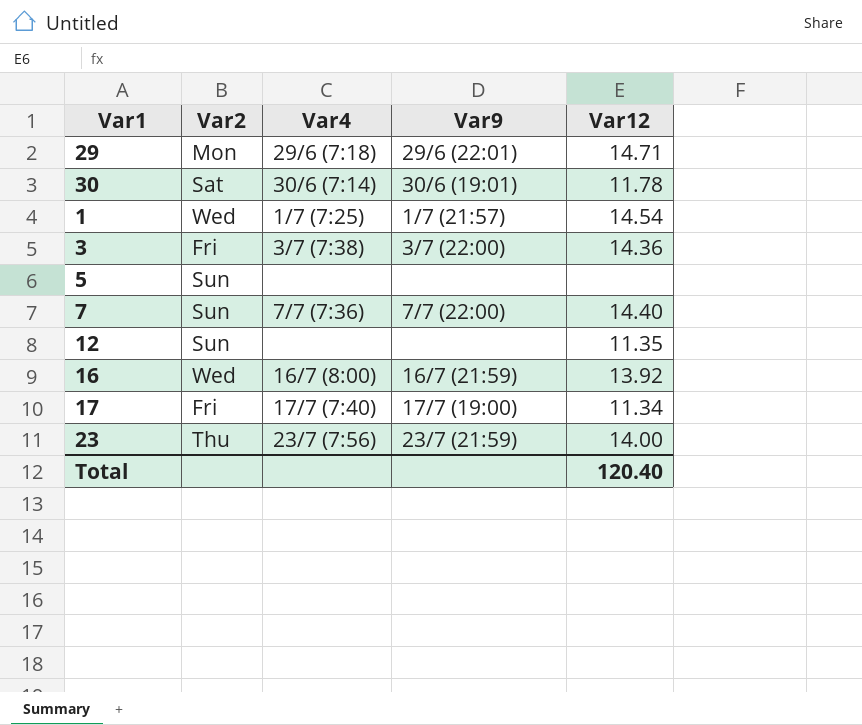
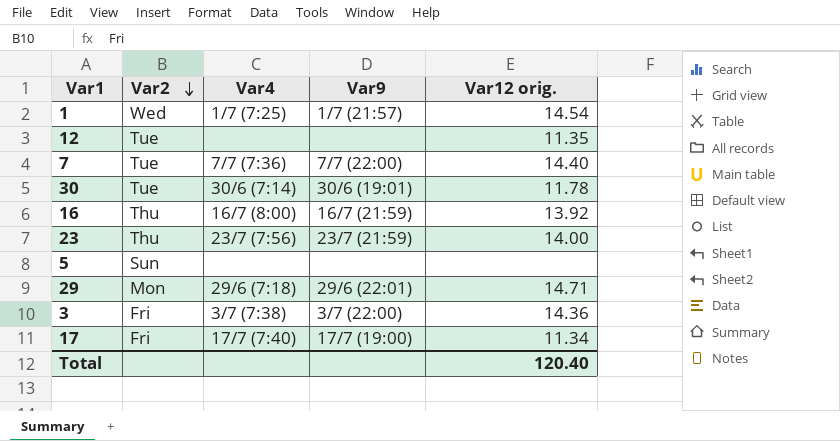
row order: none -> Var2 descending
column name: Var12 -> Var12 orig.
12 | Var2: Sun -> Tue
7 | Var2: Sun -> Tue
30 | Var2: Sat -> Tue
16 | Var2: Wed -> Thu

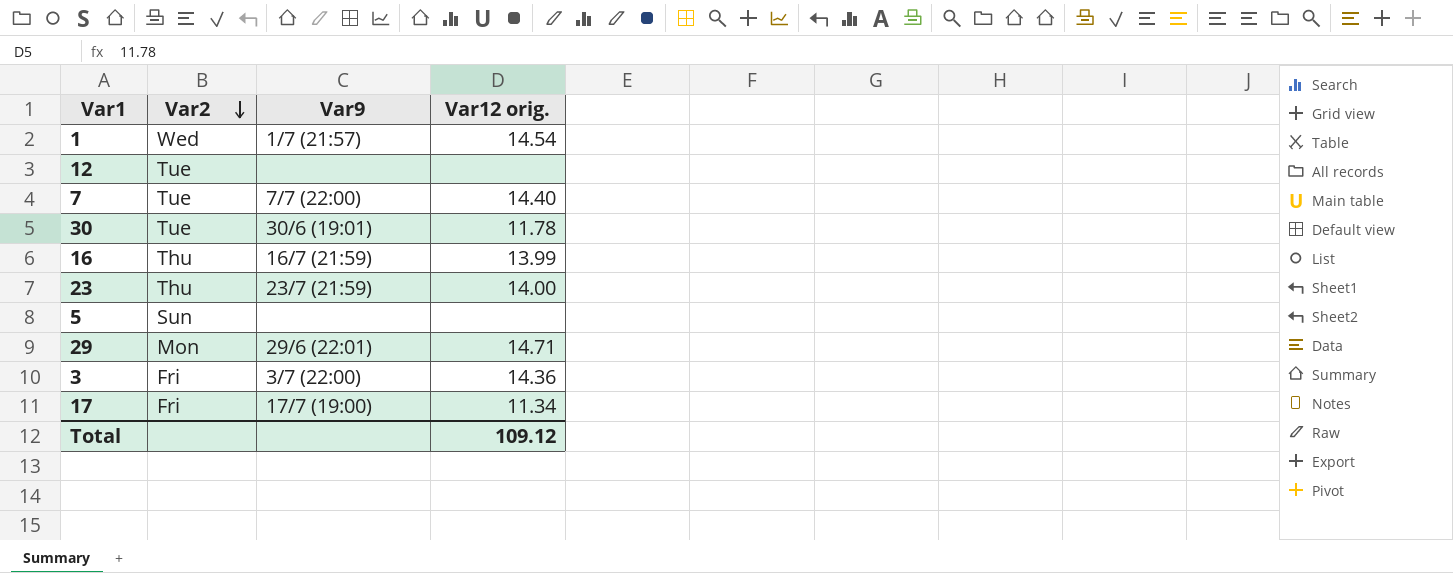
column Var4 | position: 3 -> none
12 | Var12 orig.: 11.35 -> none
16 | Var12 orig.: 13.92 -> 13.99
Total | Var12 orig.: 120.40 -> 109.12

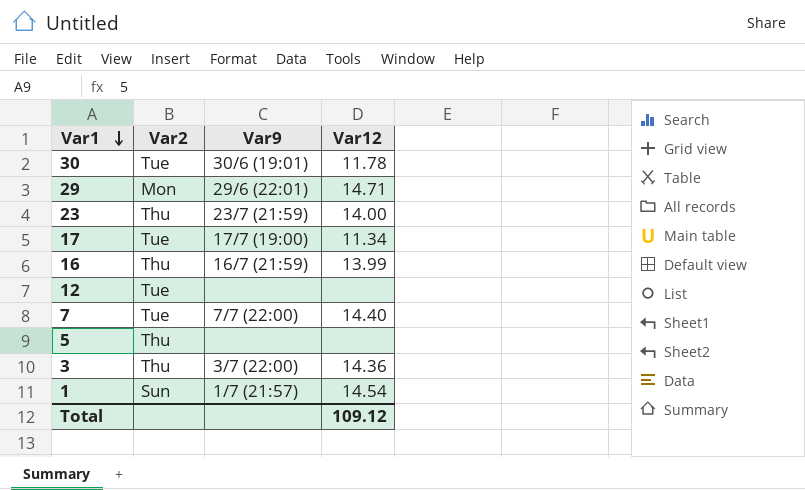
row order: Var2 descending -> Var1 descending
column name: Var12 orig. -> Var12
17 | Var2: Fri -> Tue
5 | Var2: Sun -> Thu
3 | Var2: Fri -> Thu
1 | Var2: Wed -> Sun

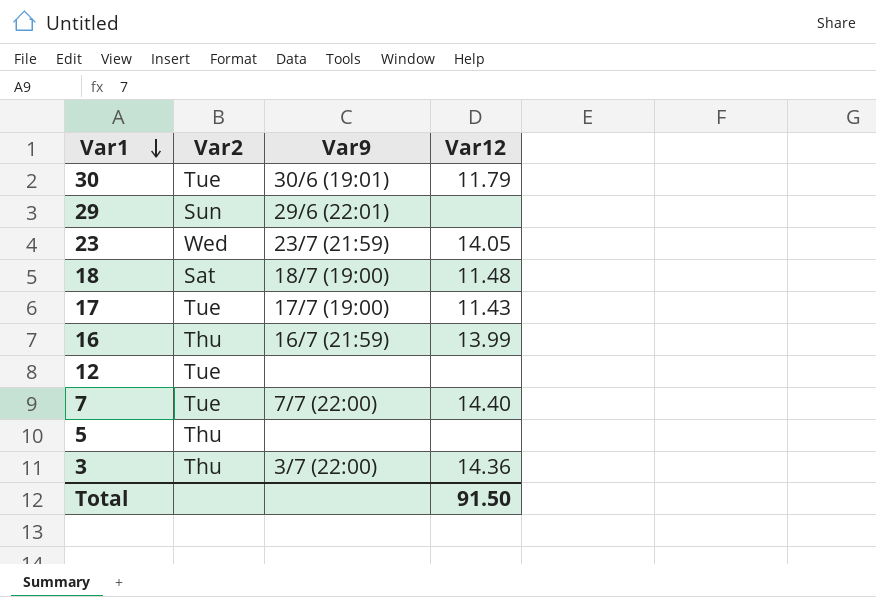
row 1: Sun | 1/7 (21:57) | 14.54 -> none
30 | Var12: 11.78 -> 11.79
29 | Var2: Mon -> Sun
29 | Var12: 14.71 -> none
23 | Var2: Thu -> Wed
23 | Var12: 14.00 -> 14.05
row 18: none -> Sat | 18/7 (19:00) | 11.48
17 | Var12: 11.34 -> 11.43
Total | Var12: 109.12 -> 91.50

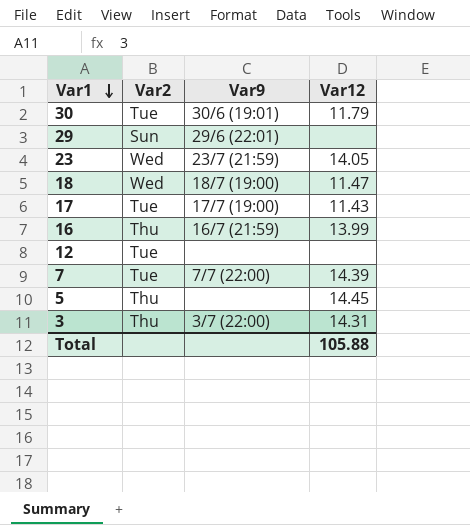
18 | Var2: Sat -> Wed
18 | Var12: 11.48 -> 11.47
7 | Var12: 14.40 -> 14.39
5 | Var12: none -> 14.45
3 | Var12: 14.36 -> 14.31
Total | Var12: 91.50 -> 105.88

